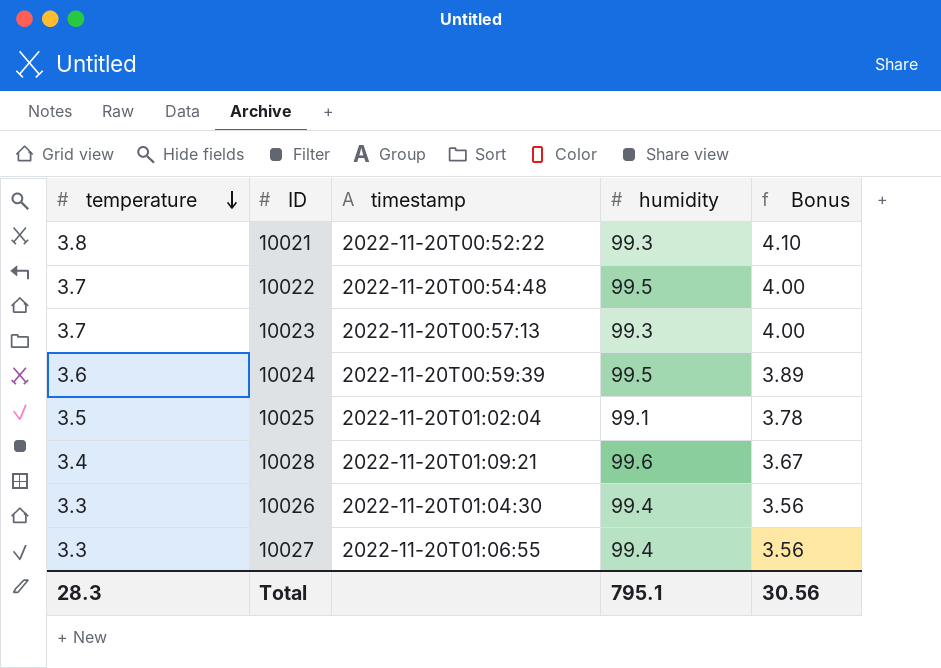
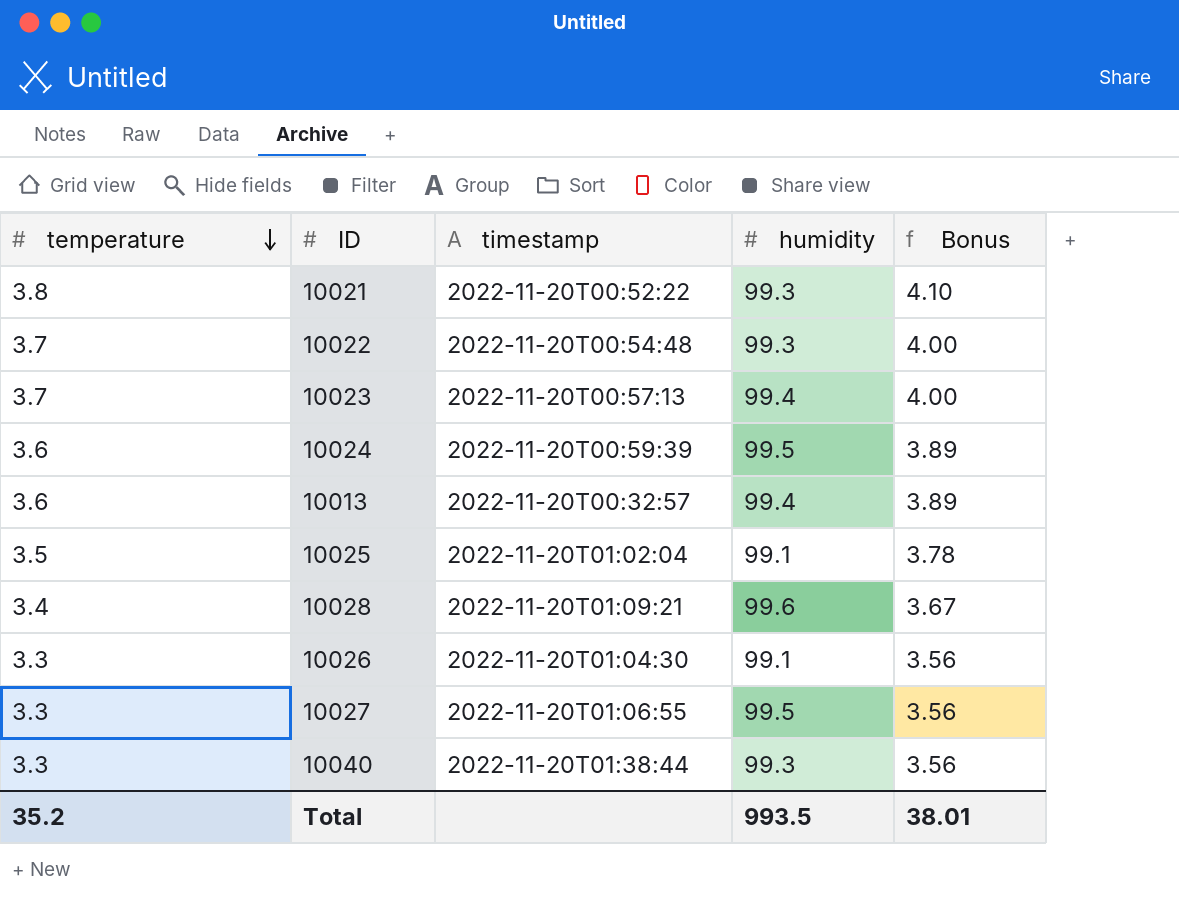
10022 | humidity: 99.5 -> 99.3
10023 | humidity: 99.3 -> 99.4
row 10013: none -> 3.6 | 2022-11-20T00:32:57 | 99.4 | 3.89
10026 | humidity: 99.4 -> 99.1
10027 | humidity: 99.4 -> 99.5
row 10040: none -> 3.3 | 2022-11-20T01:38:44 | 99.3 | 3.56
Total | temperature: 28.3 -> 35.2
Total | humidity: 795.1 -> 993.5
Total | Bonus: 30.56 -> 38.01

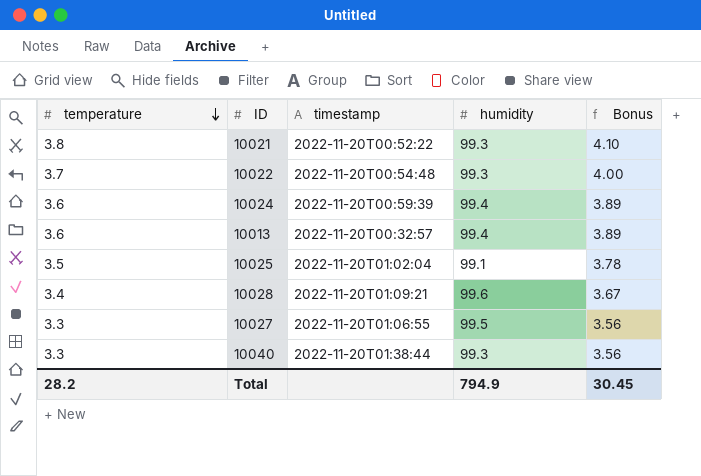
row 10023: 3.7 | 2022-11-20T00:57:13 | 99.4 | 4.00 -> none
row 10026: 3.3 | 2022-11-20T01:04:30 | 99.1 | 3.56 -> none
10024 | humidity: 99.5 -> 99.4
Total | temperature: 35.2 -> 28.2
Total | humidity: 993.5 -> 794.9
Total | Bonus: 38.01 -> 30.45

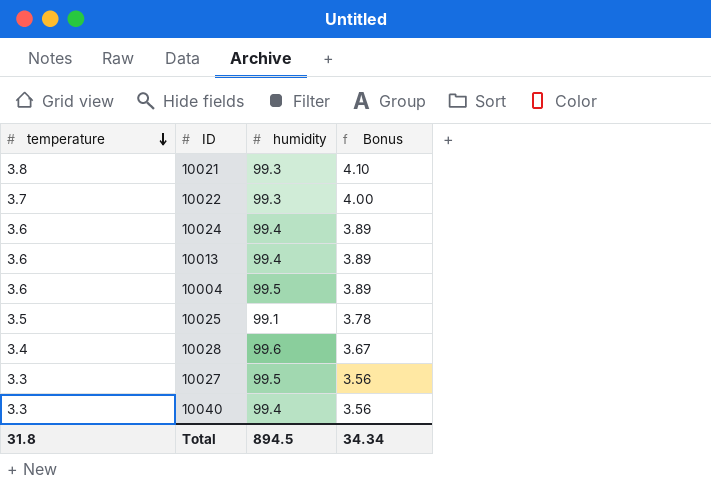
column timestamp | position: 3 -> none
row 10004: none -> 3.6 | 99.5 | 3.89
10040 | humidity: 99.3 -> 99.4
Total | temperature: 28.2 -> 31.8
Total | humidity: 794.9 -> 894.5
Total | Bonus: 30.45 -> 34.34

